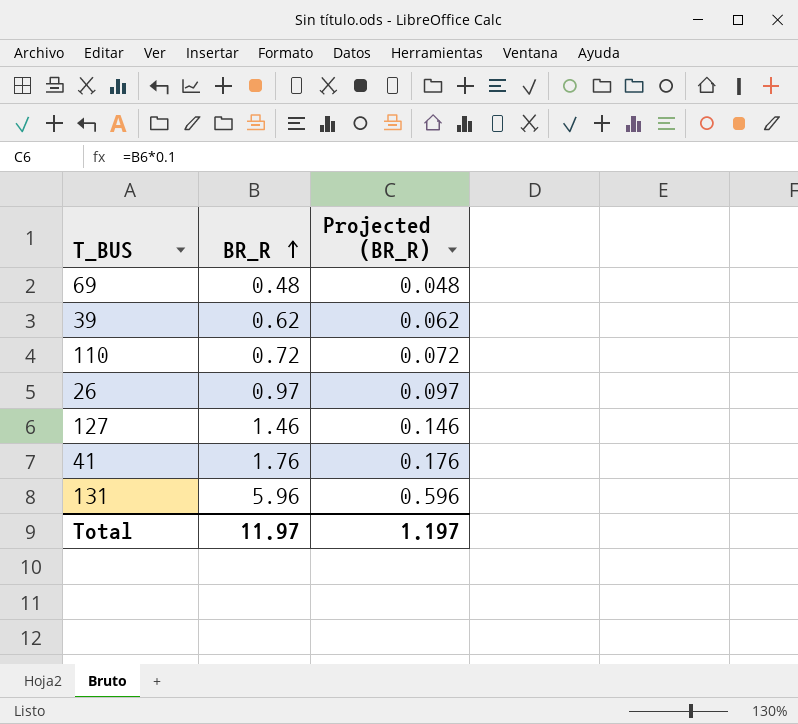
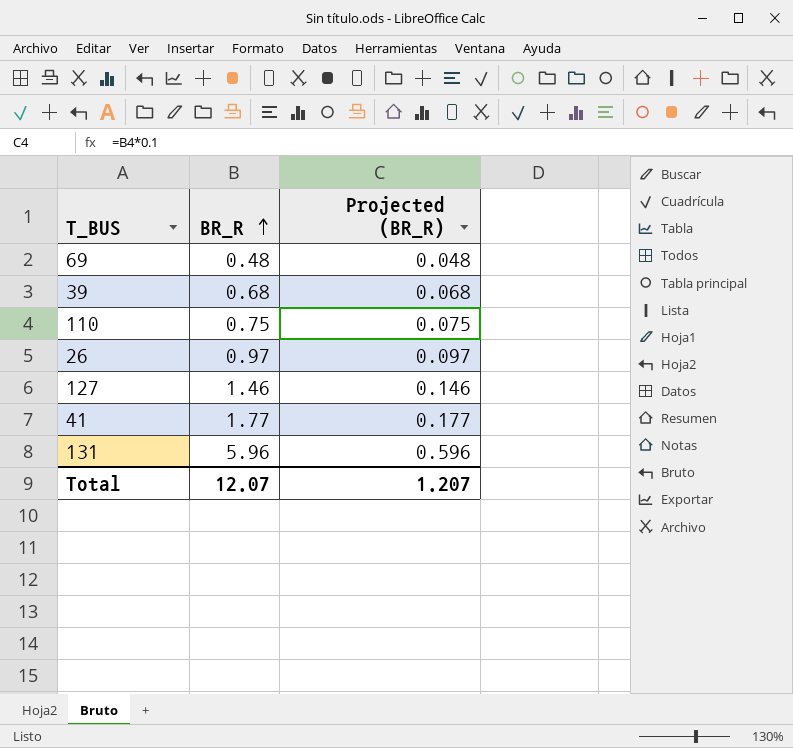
39 | BR_R: 0.62 -> 0.68
39 | Projected (BR_R): 0.062 -> 0.068
110 | BR_R: 0.72 -> 0.75
110 | Projected (BR_R): 0.072 -> 0.075
41 | BR_R: 1.76 -> 1.77
41 | Projected (BR_R): 0.176 -> 0.177
Total | BR_R: 11.97 -> 12.07
Total | Projected (BR_R): 1.197 -> 1.207

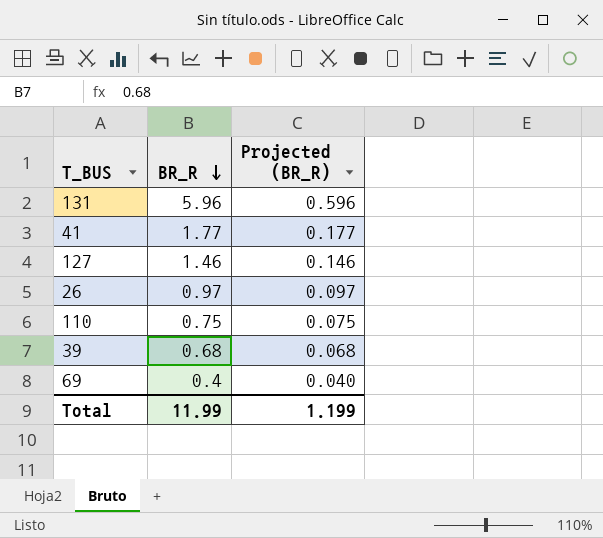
row order: BR_R ascending -> BR_R descending
69 | BR_R: 0.48 -> 0.4
69 | Projected (BR_R): 0.048 -> 0.040
Total | BR_R: 12.07 -> 11.99
Total | Projected (BR_R): 1.207 -> 1.199

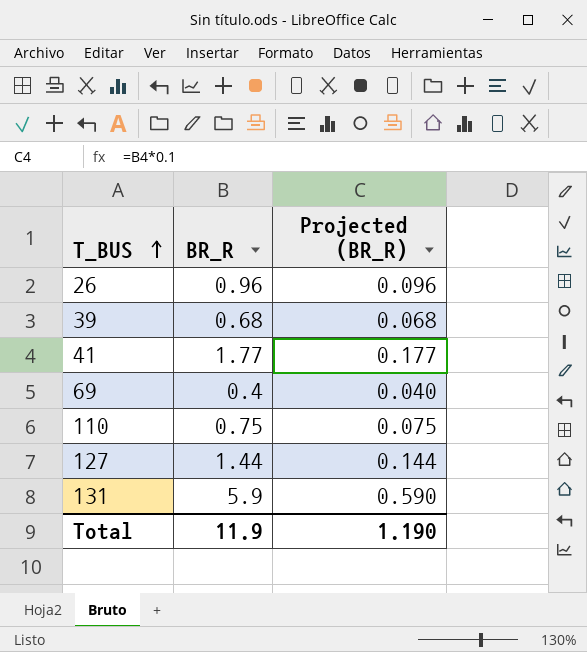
row order: BR_R descending -> T_BUS ascending
26 | BR_R: 0.97 -> 0.96
26 | Projected (BR_R): 0.097 -> 0.096
127 | BR_R: 1.46 -> 1.44
127 | Projected (BR_R): 0.146 -> 0.144
131 | BR_R: 5.96 -> 5.9
131 | Projected (BR_R): 0.596 -> 0.590
Total | BR_R: 11.99 -> 11.9
Total | Projected (BR_R): 1.199 -> 1.190

